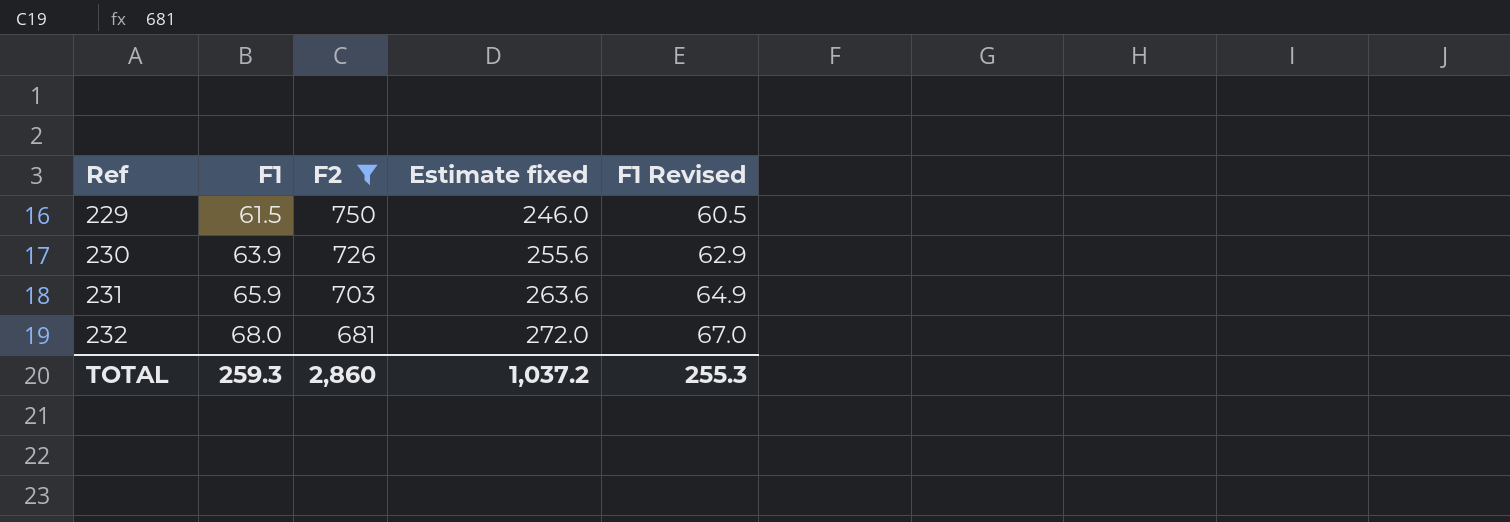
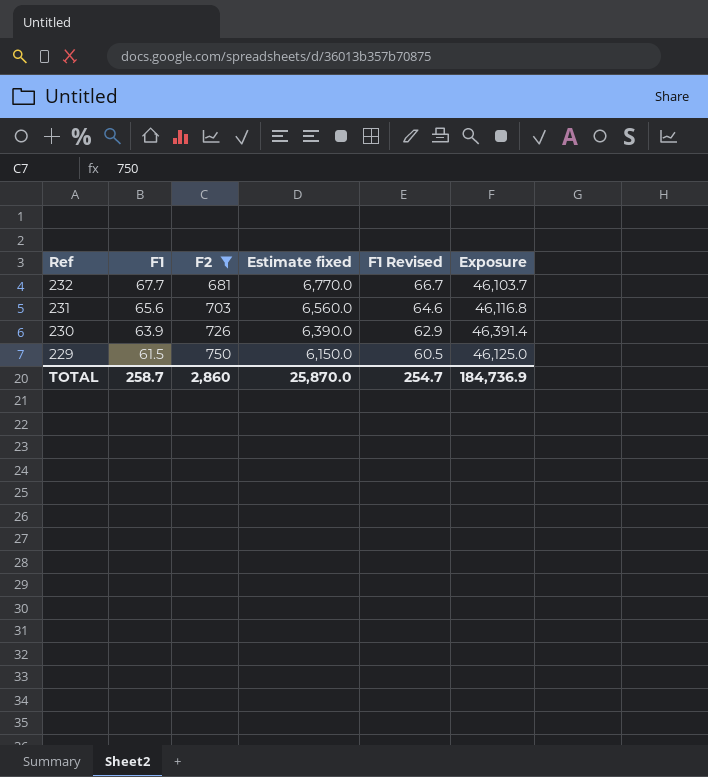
row order: Ref ascending -> Ref descending
column Estimate fixed | formula: [F1] * 4 -> [F1] * 100
column Exposure | formula: none -> [F1] * [F2]
232 | F1: 68.0 -> 67.7
232 | F1 Revised: 67.0 -> 66.7
231 | F1: 65.9 -> 65.6
231 | F1 Revised: 64.9 -> 64.6
TOTAL | F1: 259.3 -> 258.7
TOTAL | Estimate fixed: 1,037.2 -> 25,870.0
TOTAL | F1 Revised: 255.3 -> 254.7

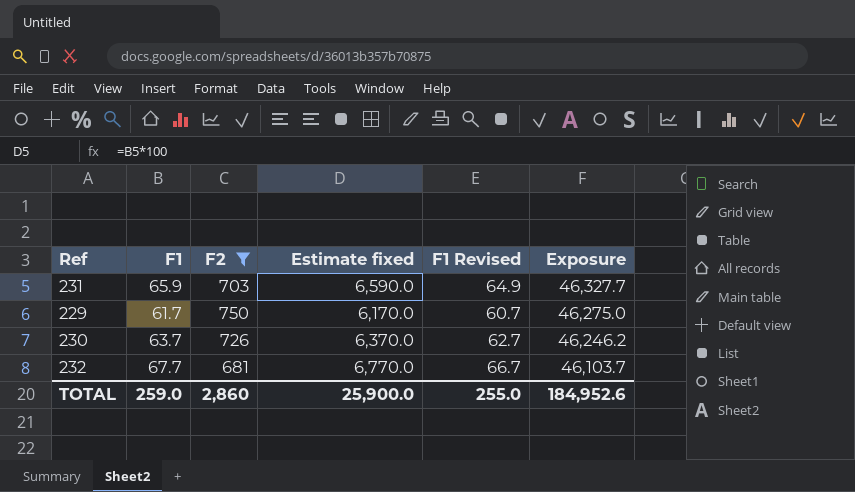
row order: Ref descending -> Exposure descending
231 | F1: 65.6 -> 65.9
231 | Estimate fixed: 6,560.0 -> 6,590.0
231 | F1 Revised: 64.6 -> 64.9
231 | Exposure: 46,116.8 -> 46,327.7
229 | F1: 61.5 -> 61.7
229 | Estimate fixed: 6,150.0 -> 6,170.0
229 | F1 Revised: 60.5 -> 60.7
229 | Exposure: 46,125.0 -> 46,275.0
230 | F1: 63.9 -> 63.7
230 | Estimate fixed: 6,390.0 -> 6,370.0
230 | F1 Revised: 62.9 -> 62.7
230 | Exposure: 46,391.4 -> 46,246.2
TOTAL | F1: 258.7 -> 259.0
TOTAL | Estimate fixed: 25,870.0 -> 25,900.0
TOTAL | F1 Revised: 254.7 -> 255.0
TOTAL | Exposure: 184,736.9 -> 184,952.6

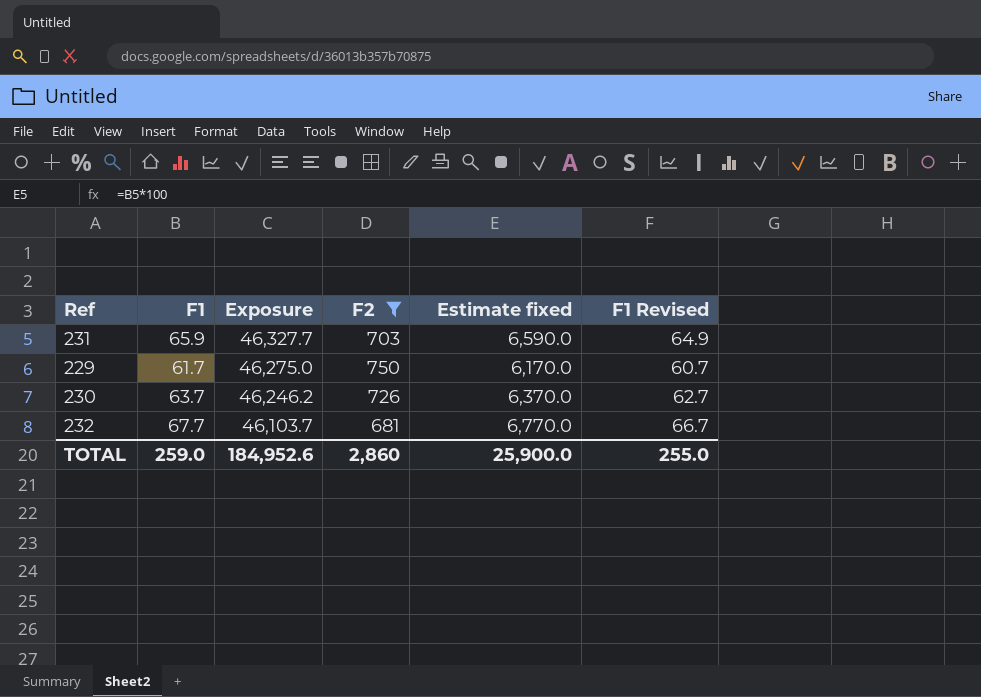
column Exposure | position: 6 -> 3

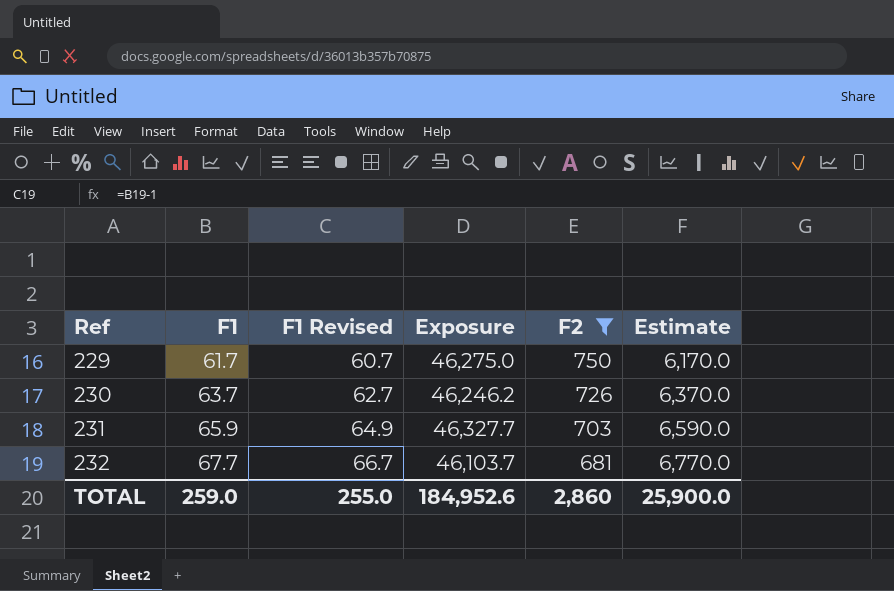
row order: Exposure descending -> Ref ascending
column F1 Revised | position: 6 -> 3
column name: Estimate fixed -> Estimate

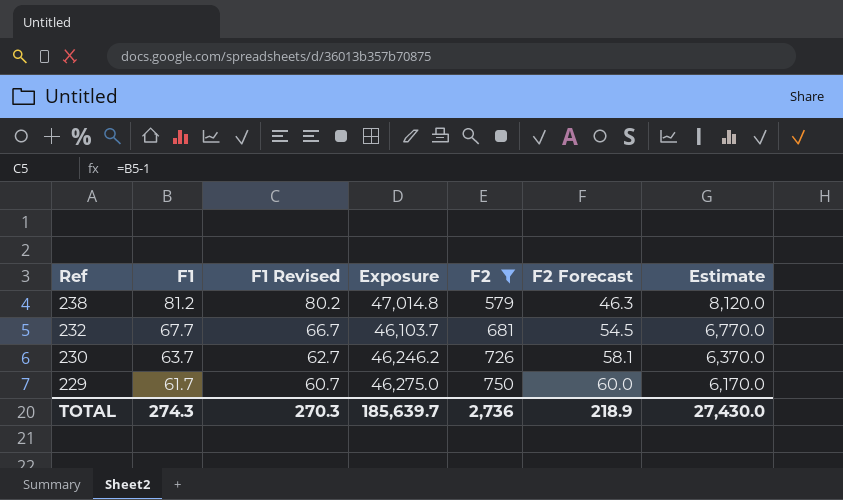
row order: Ref ascending -> Ref descending
column F2 Forecast | formula: none -> [F2] * 0.08
row 231: 65.9 | 64.9 | 46,327.7 | 703 | 6,590.0 -> none
row 238: none -> 81.2 | 80.2 | 47,014.8 | 579 | 46.3 | 8,120.0
TOTAL | F1: 259.0 -> 274.3
TOTAL | F1 Revised: 255.0 -> 270.3
TOTAL | Exposure: 184,952.6 -> 185,639.7
TOTAL | F2: 2,860 -> 2,736
TOTAL | Estimate: 25,900.0 -> 27,430.0

